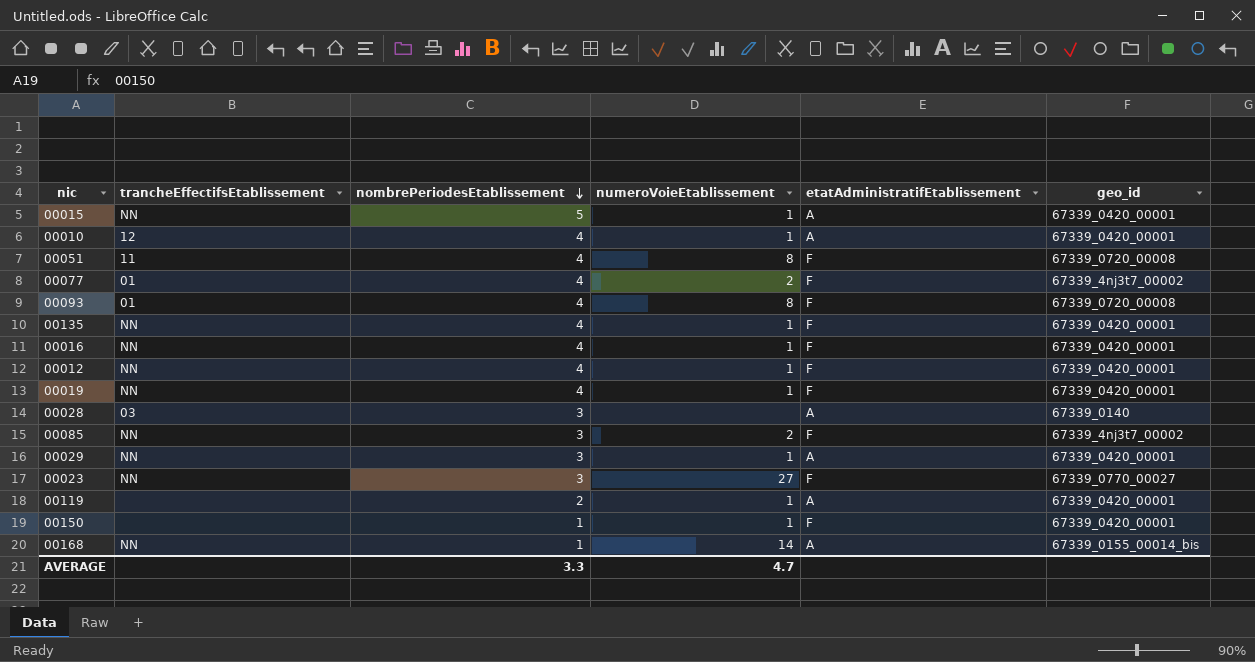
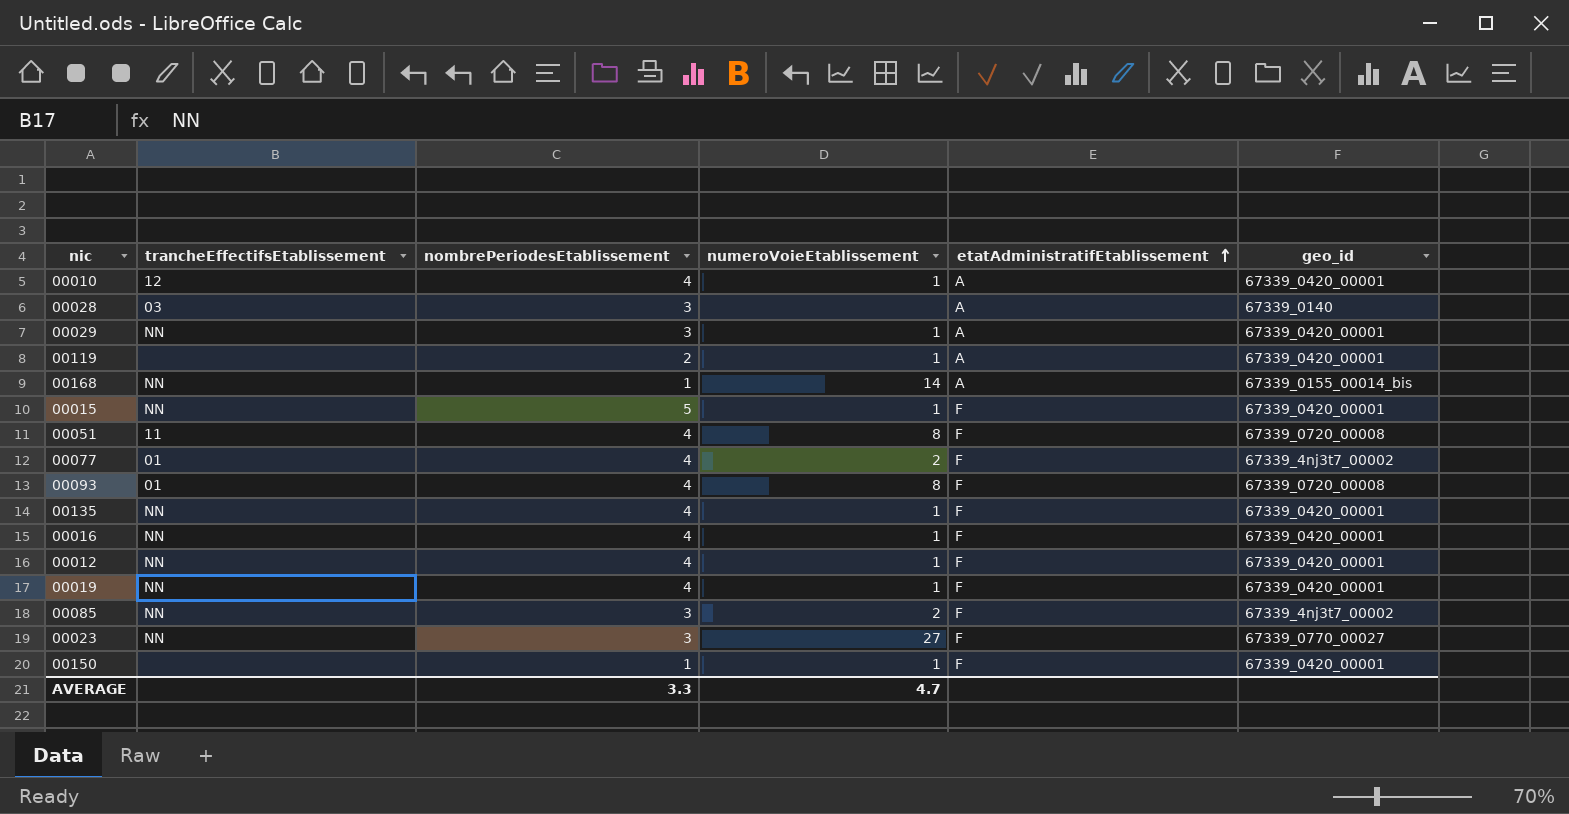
row order: nombrePeriodesEtablissement descending -> etatAdministratifEtablissement ascending
00015 | etatAdministratifEtablissement: A -> F

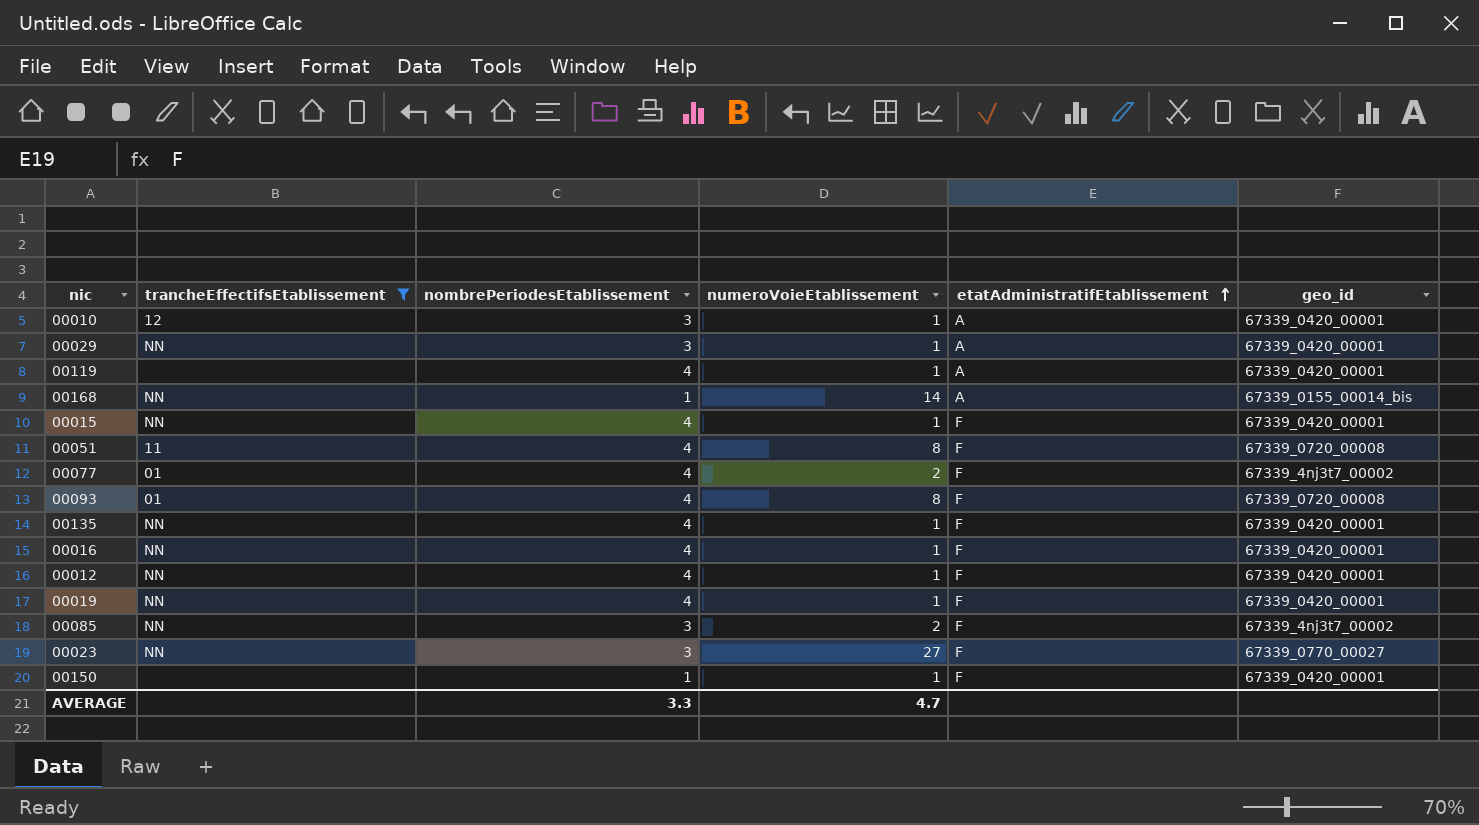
filter: none -> trancheEffectifsEtablissement != 03
00010 | nombrePeriodesEtablissement: 4 -> 3
00119 | nombrePeriodesEtablissement: 2 -> 4
00015 | nombrePeriodesEtablissement: 5 -> 4

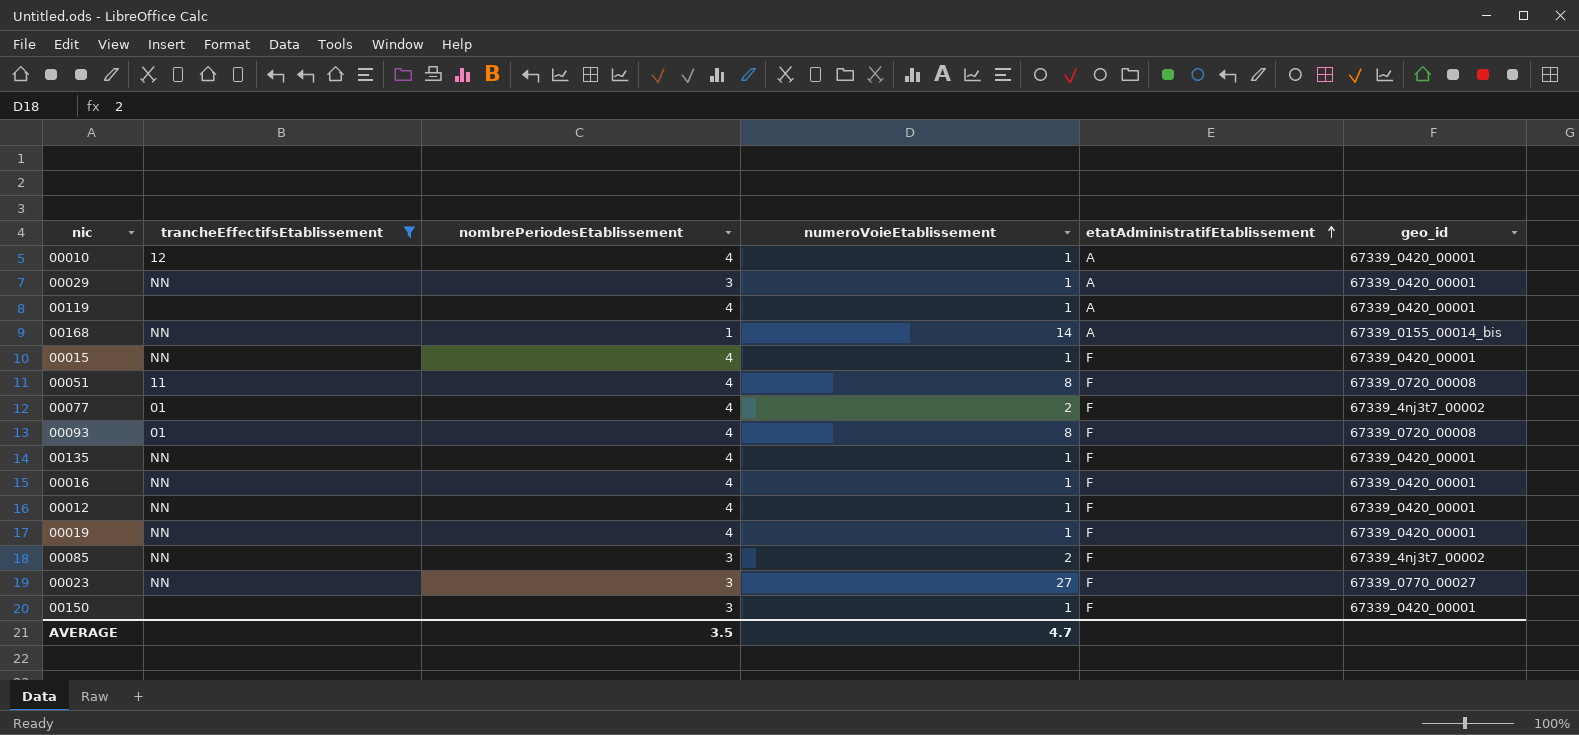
00010 | nombrePeriodesEtablissement: 3 -> 4
00150 | nombrePeriodesEtablissement: 1 -> 3
AVERAGE | nombrePeriodesEtablissement: 3.3 -> 3.5

